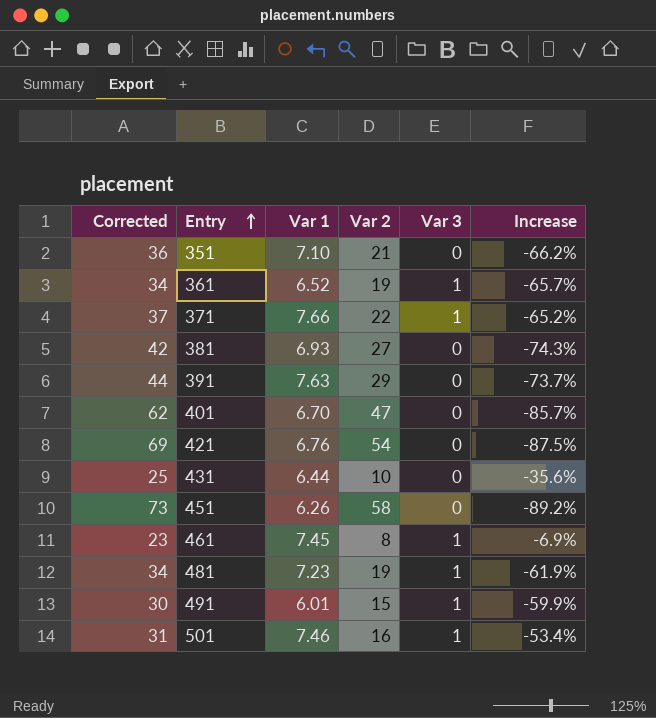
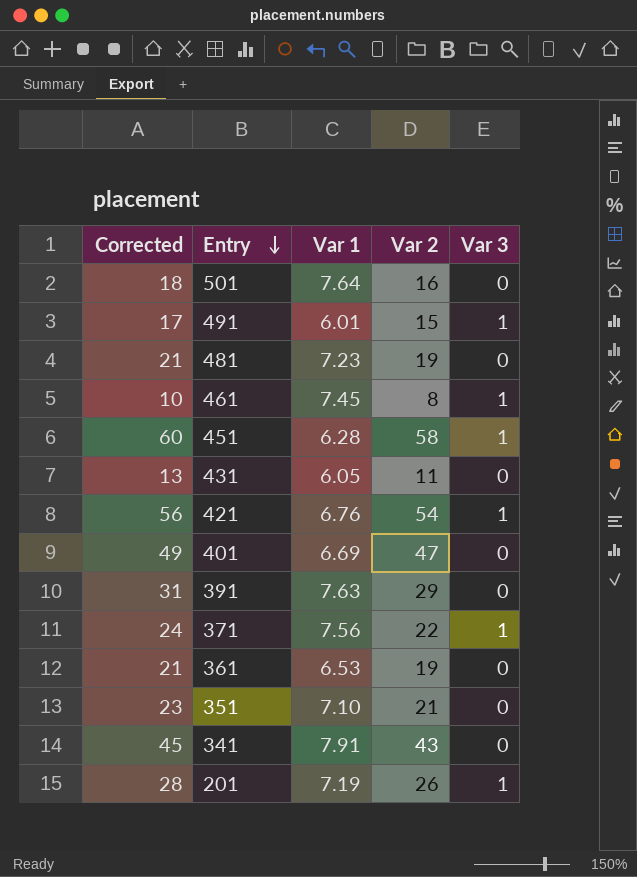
row order: Entry ascending -> Entry descending
column Increase | formula: ([Var 1] - [Var 2]) / [Var 2] -> none
column Corrected | formula: [Var 2] + 15 -> [Var 2] + 2
row 381: 42 | 6.93 | 27 | 0 | -74.3% -> none
501 | Var 1: 7.46 -> 7.64
501 | Var 3: 1 -> 0
481 | Var 3: 1 -> 0
451 | Var 1: 6.26 -> 6.28
451 | Var 3: 0 -> 1
431 | Var 1: 6.44 -> 6.05
431 | Var 2: 10 -> 11
421 | Var 3: 0 -> 1
401 | Var 1: 6.70 -> 6.69
371 | Var 1: 7.66 -> 7.56
361 | Var 1: 6.52 -> 6.53
361 | Var 3: 1 -> 0
row 341: none -> 45 | 7.91 | 43 | 0
row 201: none -> 28 | 7.19 | 26 | 1

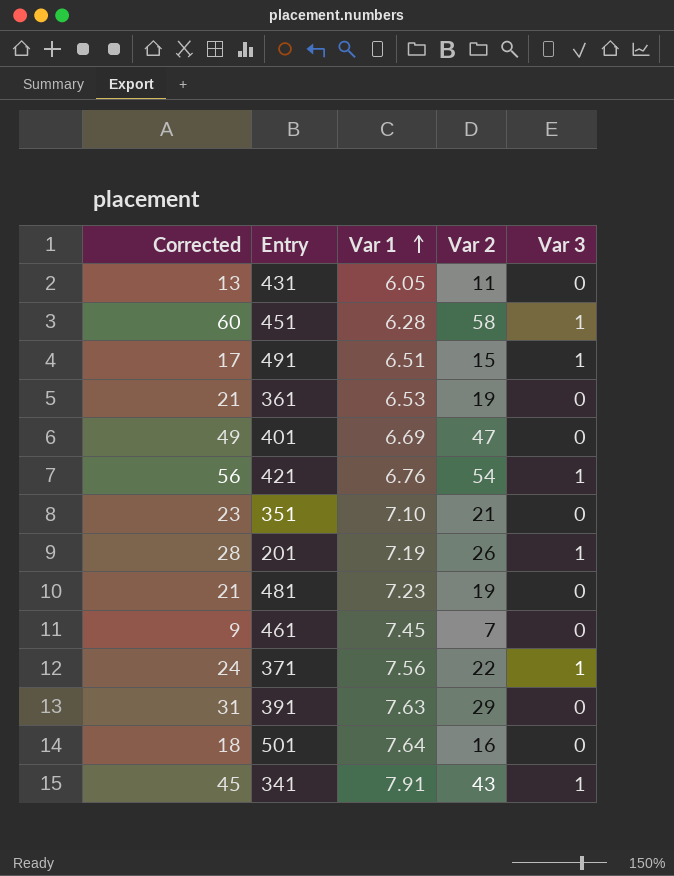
row order: Entry descending -> Var 1 ascending
491 | Var 1: 6.01 -> 6.51
461 | Corrected: 10 -> 9
461 | Var 2: 8 -> 7
461 | Var 3: 1 -> 0
341 | Var 3: 0 -> 1

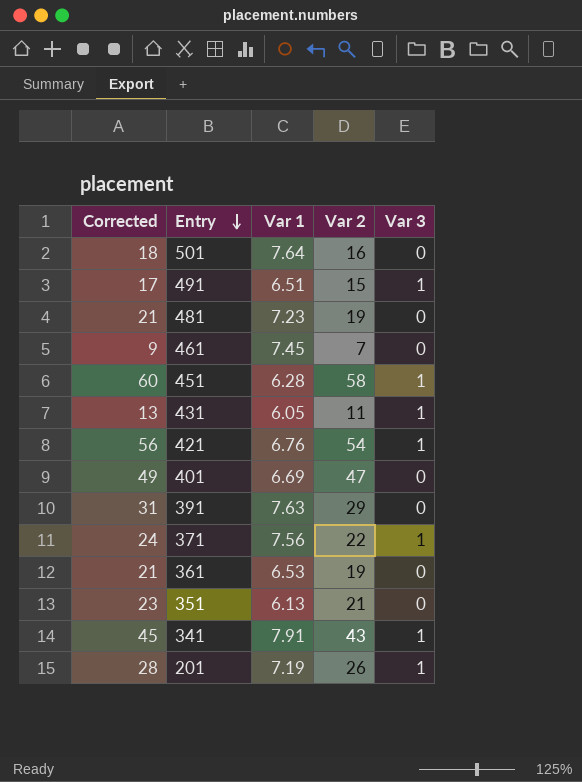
row order: Var 1 ascending -> Entry descending
431 | Var 3: 0 -> 1
351 | Var 1: 7.10 -> 6.13

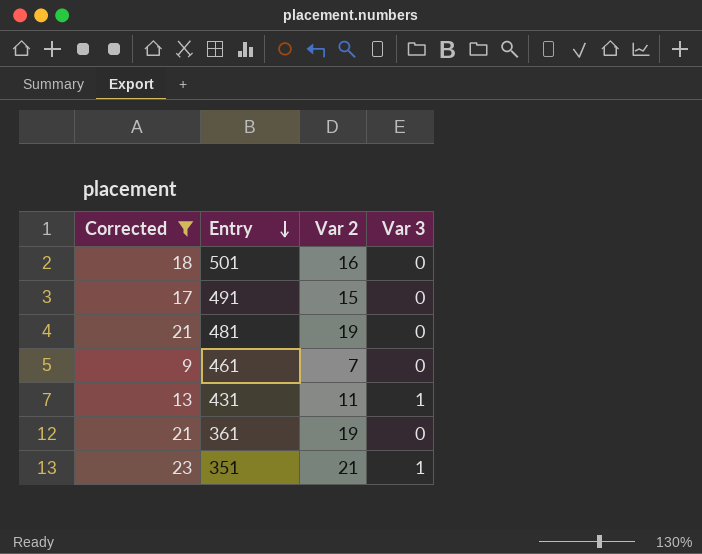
filter: none -> Corrected <= 23
column Var 1 | position: 3 -> none
491 | Var 3: 1 -> 0
351 | Var 3: 0 -> 1

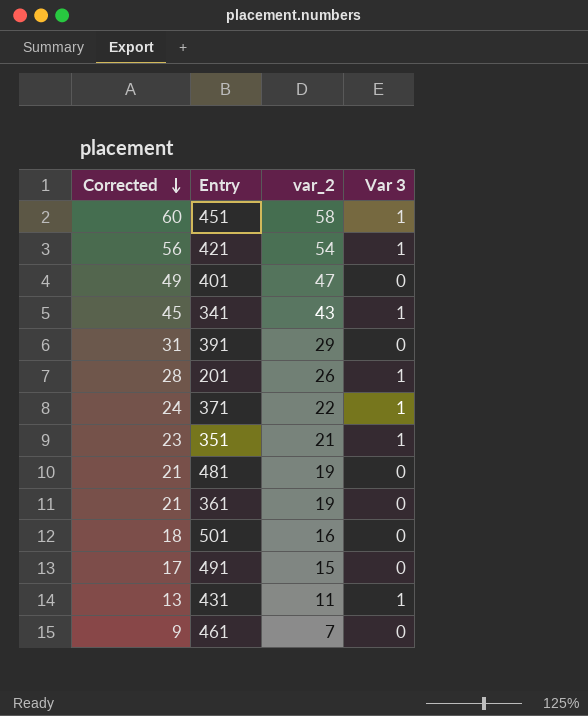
filter: Corrected <= 23 -> none
row order: Entry descending -> Corrected descending
column name: Var 2 -> var_2

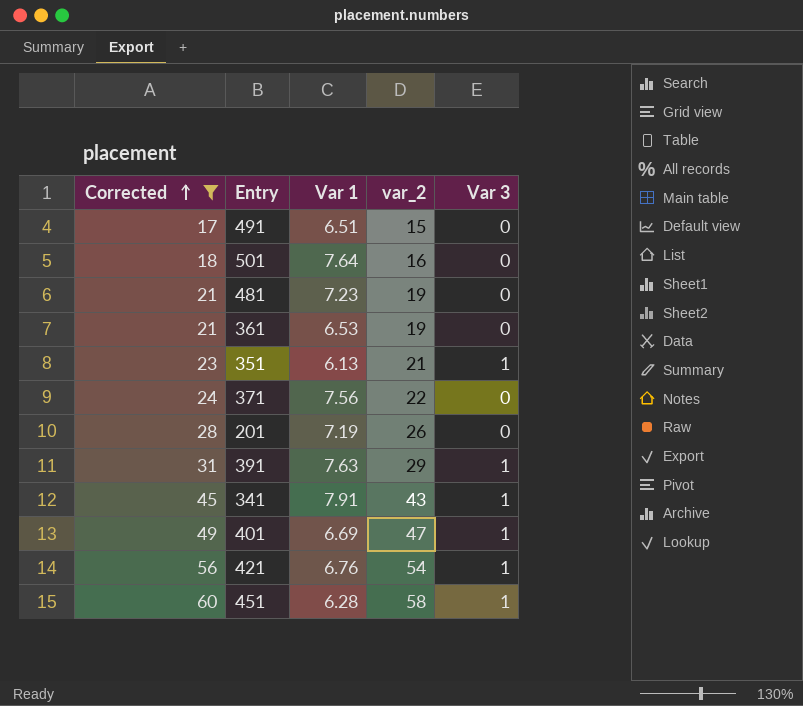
filter: none -> Corrected >= 17
row order: Corrected descending -> Corrected ascending
column Var 1 | position: none -> 3
371 | Var 3: 1 -> 0
201 | Var 3: 1 -> 0
391 | Var 3: 0 -> 1
401 | Var 3: 0 -> 1

